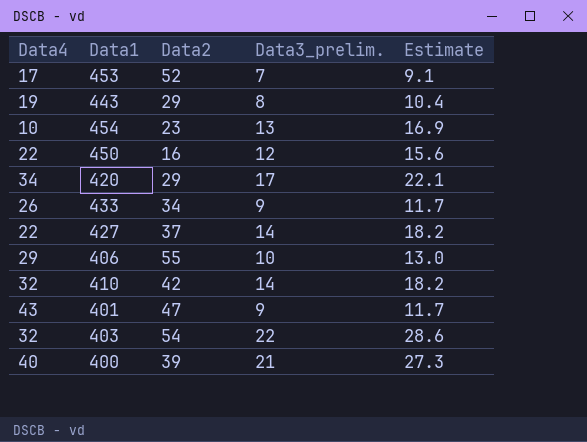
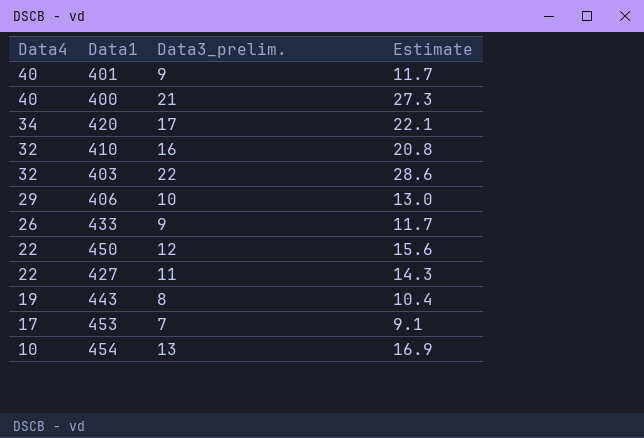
row order: none -> Data4 descending
column Data2 | position: 3 -> none
401 | Data4: 43 -> 40
410 | Data3_prelim.: 14 -> 16
410 | Estimate: 18.2 -> 20.8
427 | Data3_prelim.: 14 -> 11
427 | Estimate: 18.2 -> 14.3

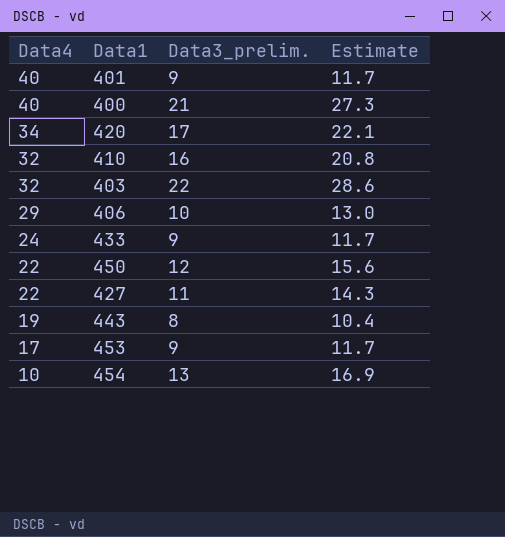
433 | Data4: 26 -> 24
453 | Data3_prelim.: 7 -> 9
453 | Estimate: 9.1 -> 11.7

